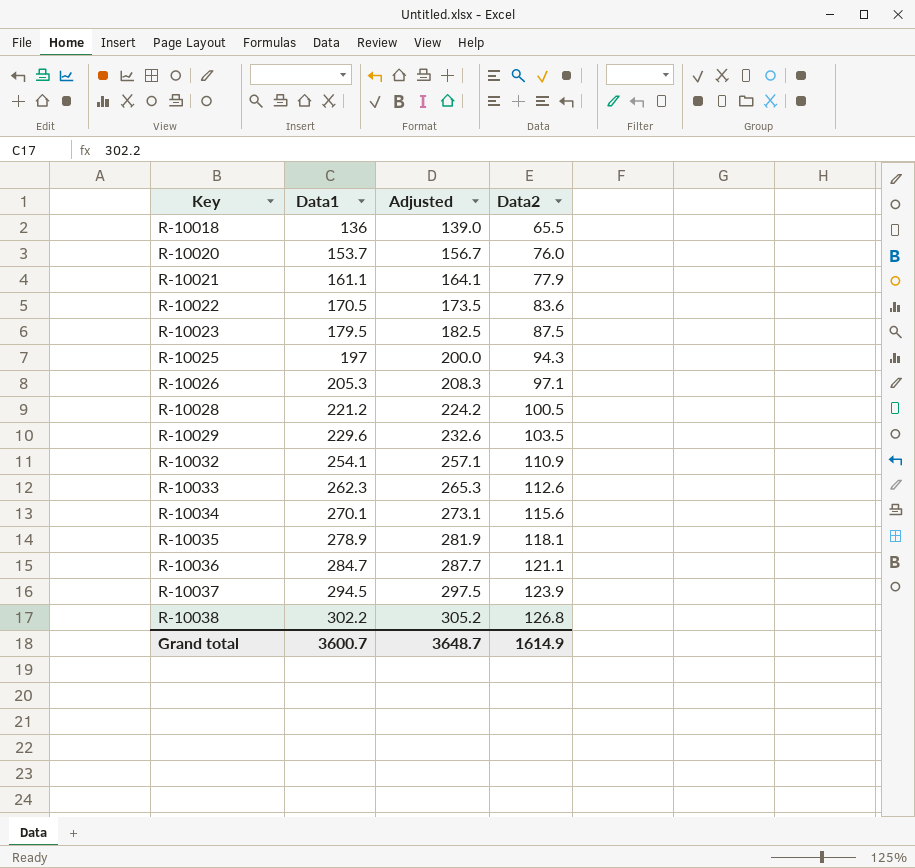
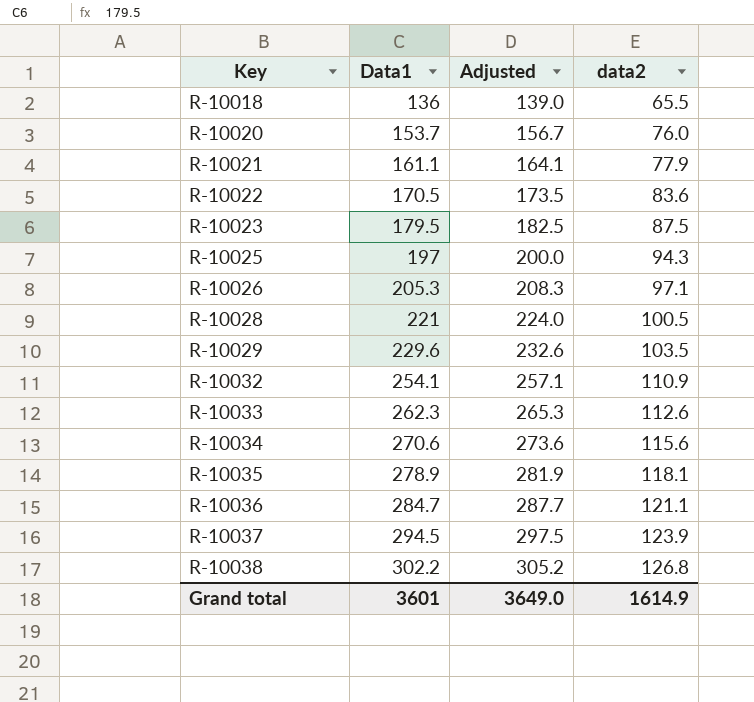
column name: Data2 -> data2
R-10028 | Data1: 221.2 -> 221
R-10028 | Adjusted: 224.2 -> 224.0
R-10034 | Data1: 270.1 -> 270.6
R-10034 | Adjusted: 273.1 -> 273.6
Grand total | Data1: 3600.7 -> 3601
Grand total | Adjusted: 3648.7 -> 3649.0

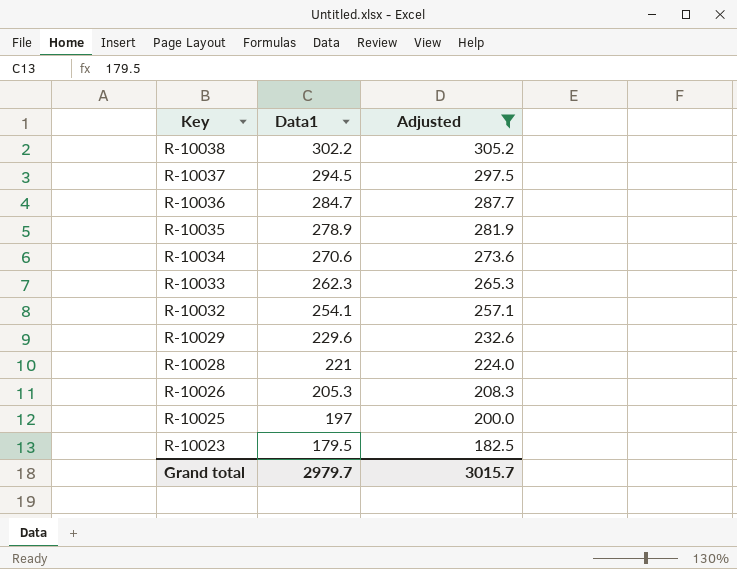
filter: none -> Adjusted >= 182.5
row order: Key ascending -> Key descending
column data2 | position: 4 -> none
Grand total | Data1: 3601 -> 2979.7
Grand total | Adjusted: 3649.0 -> 3015.7

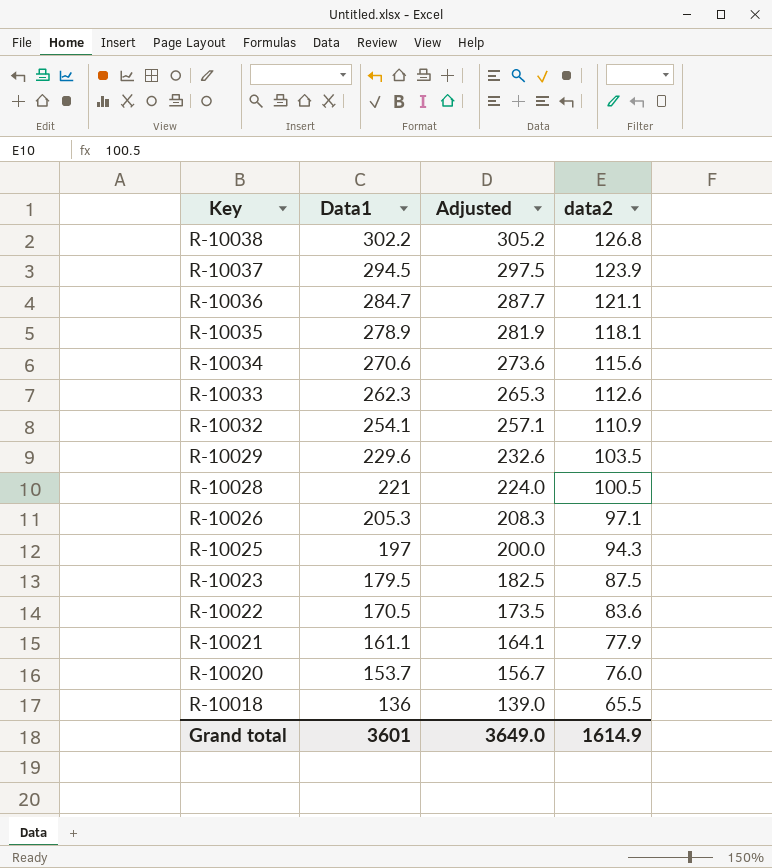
filter: Adjusted >= 182.5 -> none
column data2 | position: none -> 4
Grand total | Data1: 2979.7 -> 3601
Grand total | Adjusted: 3015.7 -> 3649.0

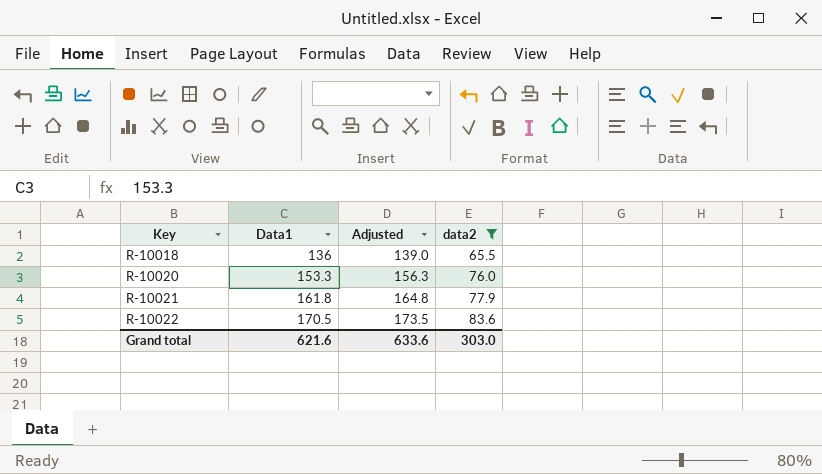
filter: none -> data2 <= 83.6
row order: Key descending -> Key ascending
R-10020 | Data1: 153.7 -> 153.3
R-10020 | Adjusted: 156.7 -> 156.3
R-10021 | Data1: 161.1 -> 161.8
R-10021 | Adjusted: 164.1 -> 164.8
Grand total | Data1: 3601 -> 621.6
Grand total | Adjusted: 3649.0 -> 633.6
Grand total | data2: 1614.9 -> 303.0

